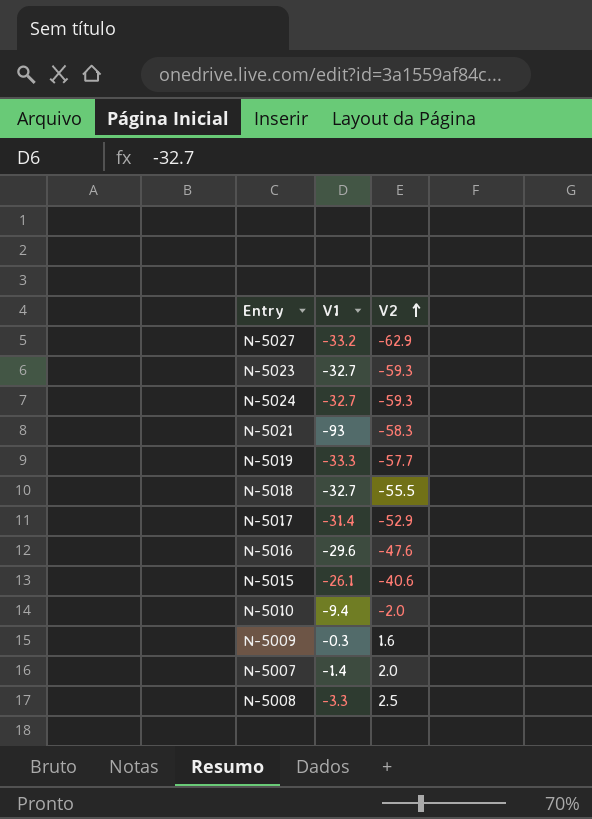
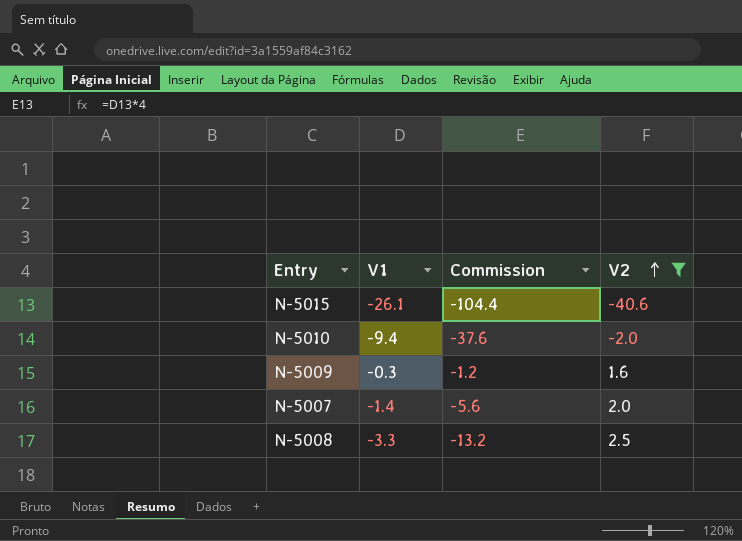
filter: none -> V2 >= -40.6
column Commission | formula: none -> [V1] * 4

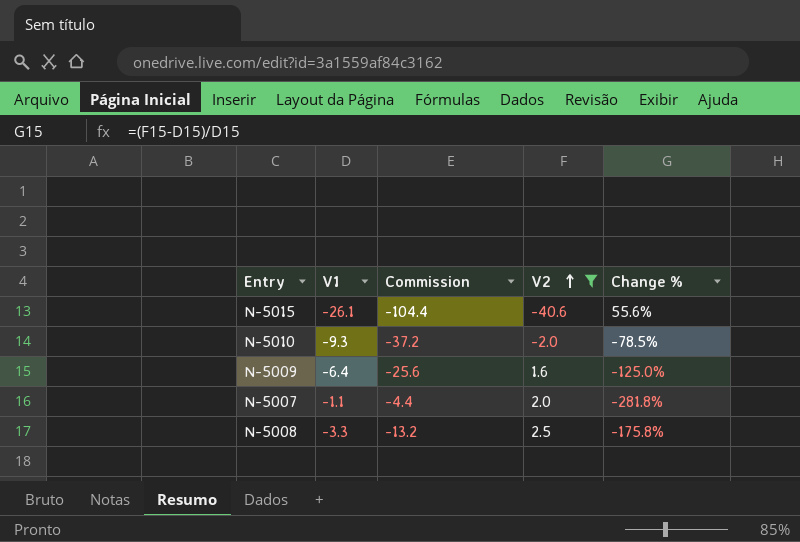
column Change % | formula: none -> ([V2] - [V1]) / [V1]
N-5010 | V1: -9.4 -> -9.3
N-5010 | Commission: -37.6 -> -37.2
N-5009 | V1: -0.3 -> -6.4
N-5009 | Commission: -1.2 -> -25.6
N-5007 | V1: -1.4 -> -1.1
N-5007 | Commission: -5.6 -> -4.4

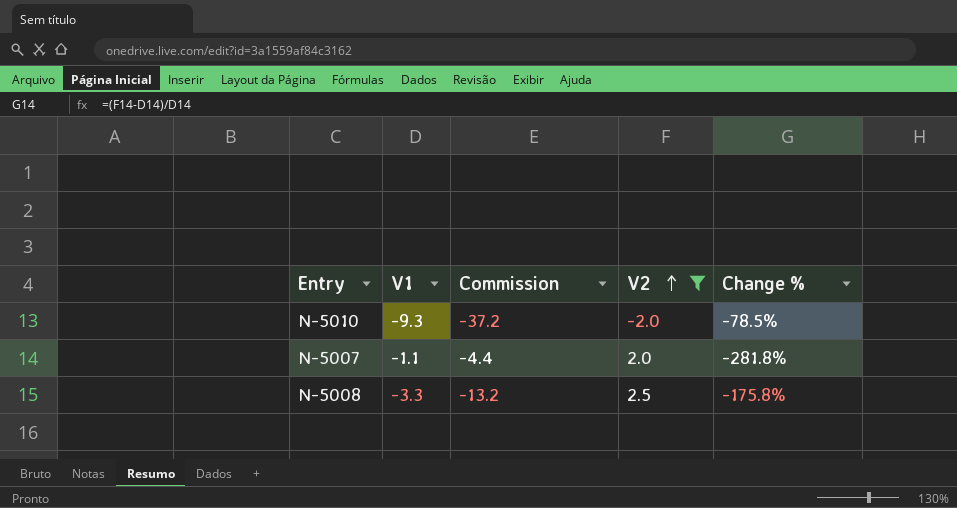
row N-5015: -26.1 | -104.4 | -40.6 | 55.6% -> none
row N-5009: -6.4 | -25.6 | 1.6 | -125.0% -> none

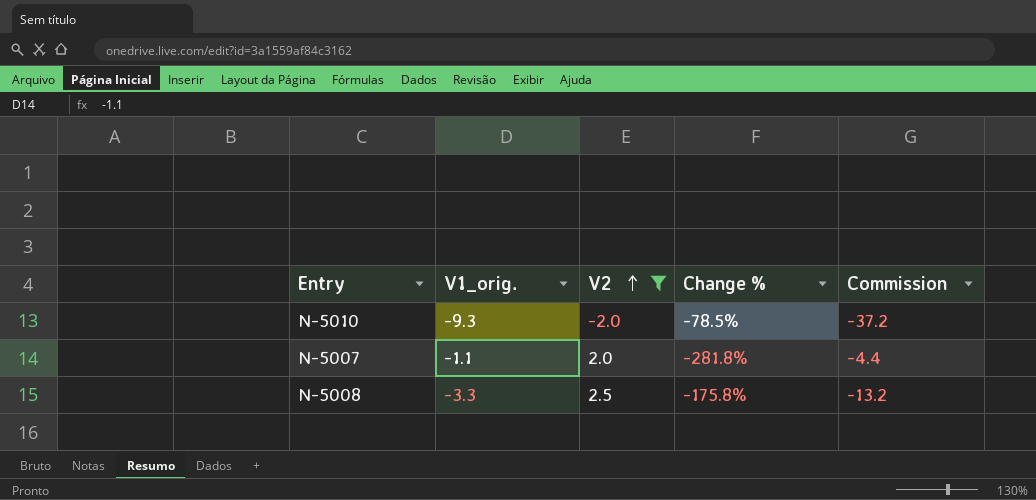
column name: V1 -> V1_orig.
column Commission | position: 3 -> 5

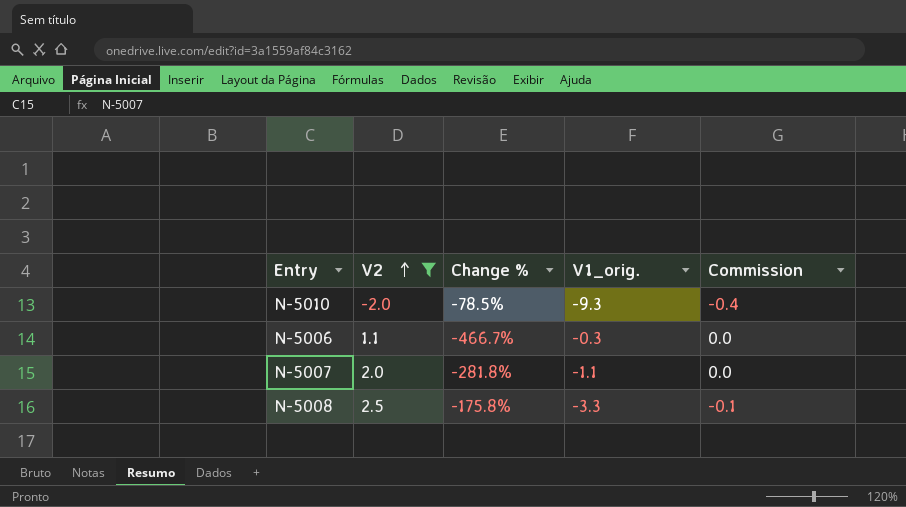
column V1_orig. | position: 2 -> 4
column Commission | formula: [V1_orig.] * 4 -> [V1_orig.] * 0.04
row N-5006: none -> 1.1 | -466.7% | -0.3 | 0.0

